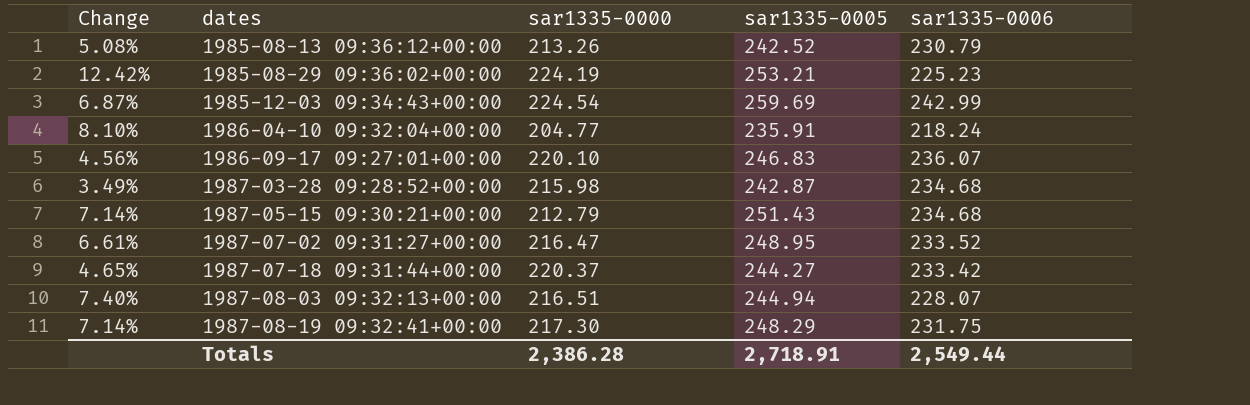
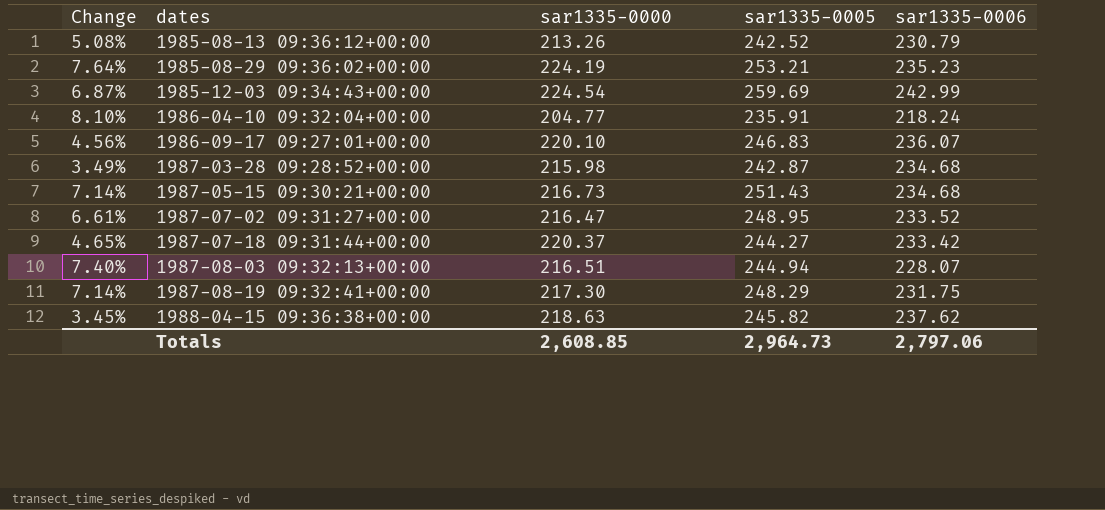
1985-08-29 09:36:02+00:00 | Change: 12.42% -> 7.64%
1985-08-29 09:36:02+00:00 | sar1335-0006: 225.23 -> 235.23
1987-05-15 09:30:21+00:00 | sar1335-0000: 212.79 -> 216.73
row 1988-04-15 09:36:38+00:00: none -> 3.45% | 218.63 | 245.82 | 237.62
Totals | sar1335-0000: 2,386.28 -> 2,608.85
Totals | sar1335-0005: 2,718.91 -> 2,964.73
Totals | sar1335-0006: 2,549.44 -> 2,797.06

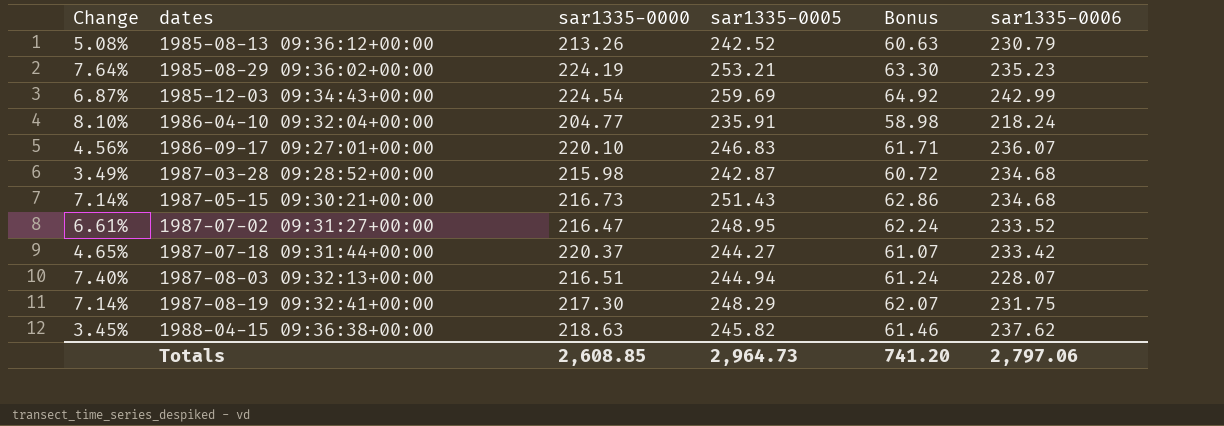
column Bonus | formula: none -> [sar1335-0005] * 0.25

